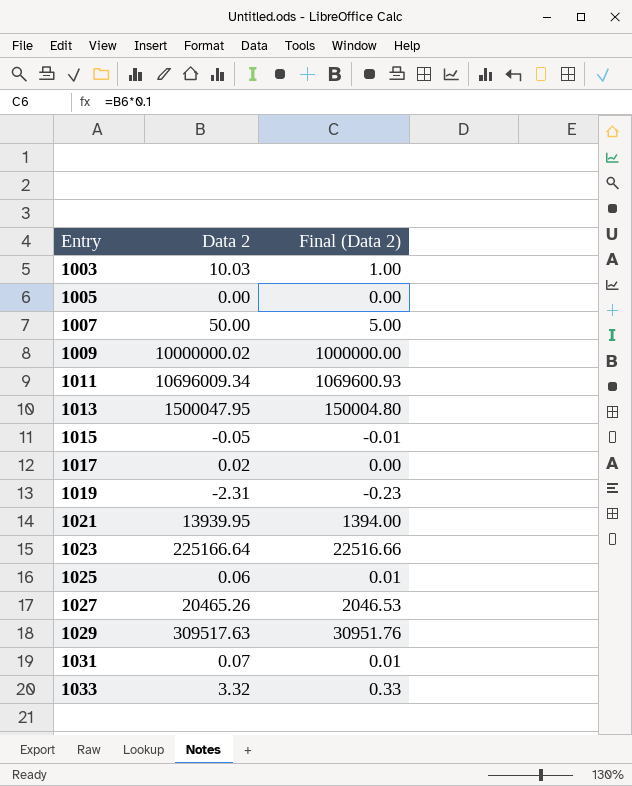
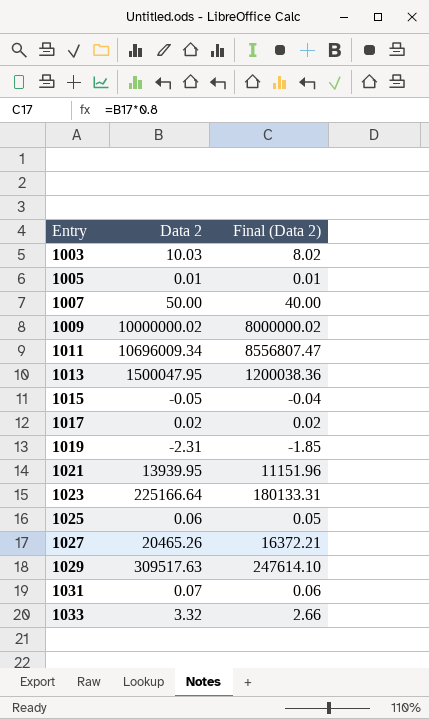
column Final (Data 2) | formula: [Data 2] * 0.1 -> [Data 2] * 0.8
1005 | Data 2: 0.00 -> 0.01

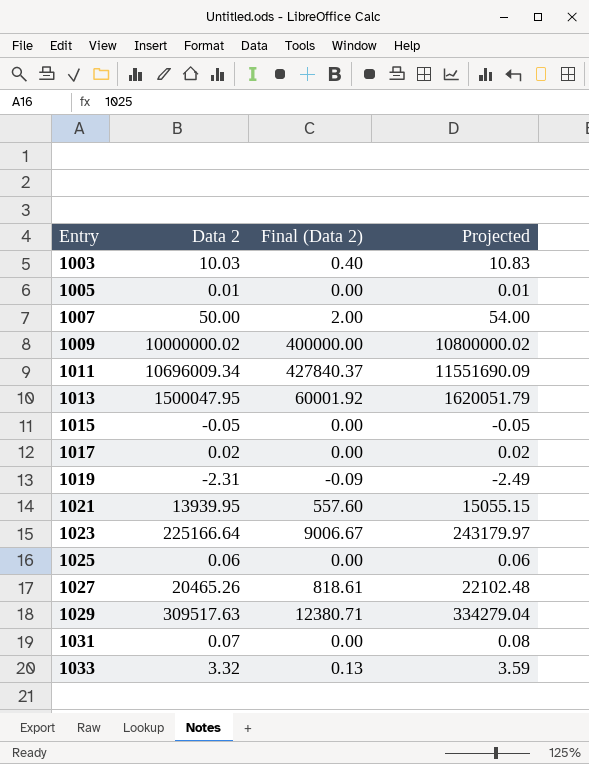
column Final (Data 2) | formula: [Data 2] * 0.8 -> [Data 2] * 0.04
column Projected | formula: none -> [Data 2] * 1.08

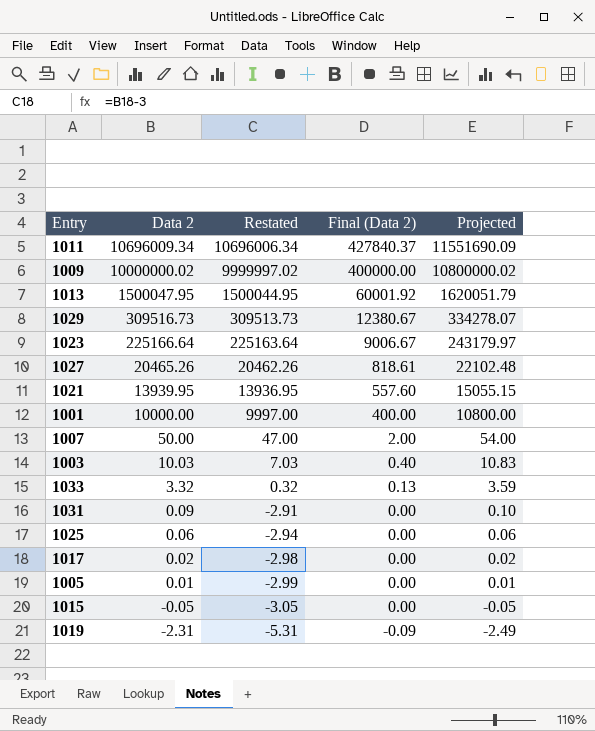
row order: Entry ascending -> Data 2 descending
column Restated | formula: none -> [Data 2] - 3
1029 | Data 2: 309517.63 -> 309516.73
1029 | Final (Data 2): 12380.71 -> 12380.67
1029 | Projected: 334279.04 -> 334278.07
row 1001: none -> 10000.00 | 9997.00 | 400.00 | 10800.00
1031 | Data 2: 0.07 -> 0.09
1031 | Projected: 0.08 -> 0.10

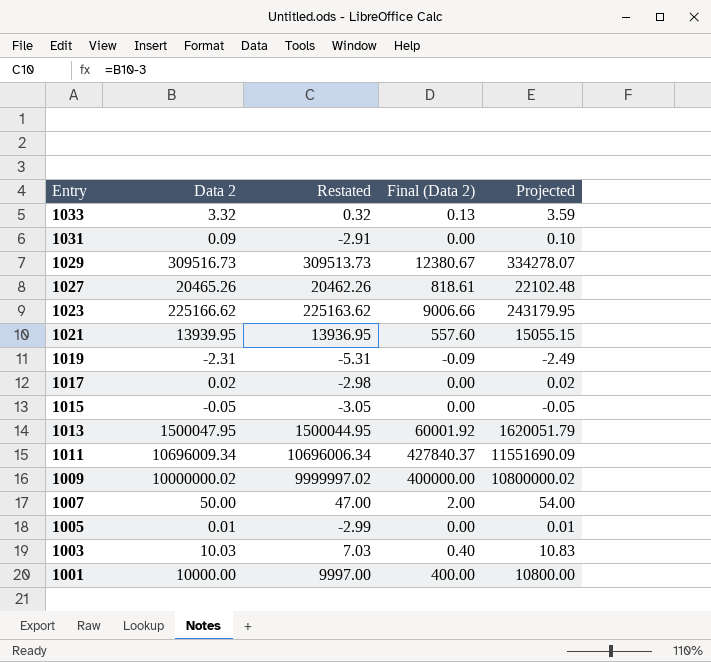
row order: Data 2 descending -> Entry descending
row 1025: 0.06 | -2.94 | 0.00 | 0.06 -> none
1023 | Data 2: 225166.64 -> 225166.62
1023 | Restated: 225163.64 -> 225163.62
1023 | Final (Data 2): 9006.67 -> 9006.66
1023 | Projected: 243179.97 -> 243179.95

